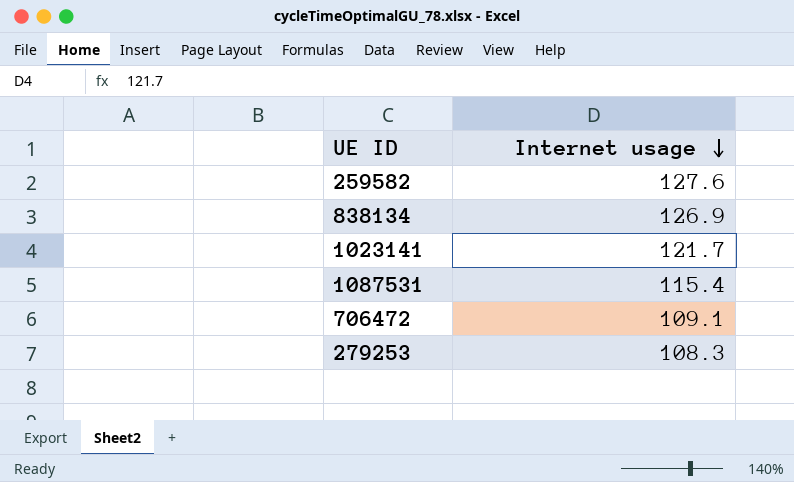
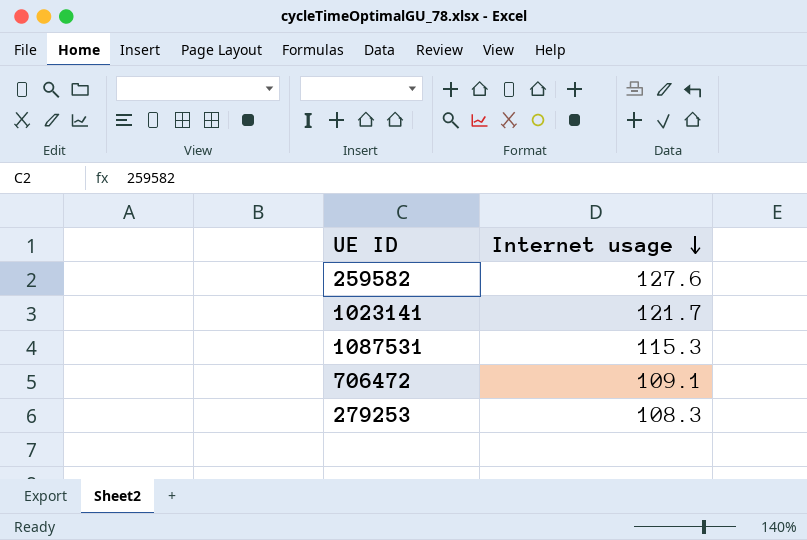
row 838134: 126.9 -> none
1087531 | Internet usage: 115.4 -> 115.3

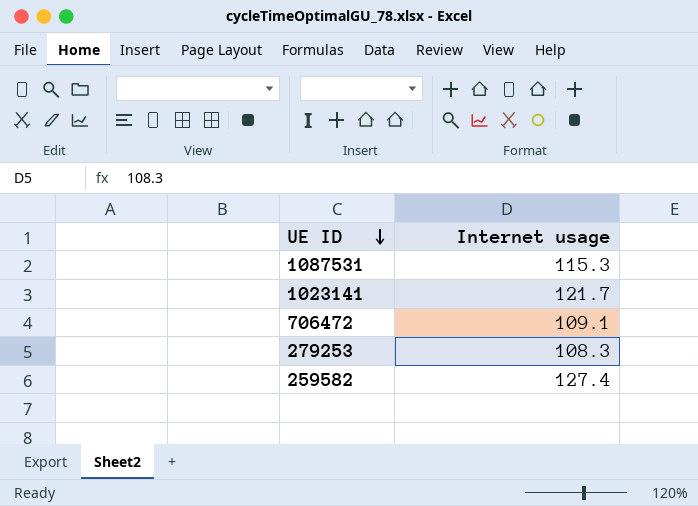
row order: Internet usage descending -> UE ID descending
259582 | Internet usage: 127.6 -> 127.4

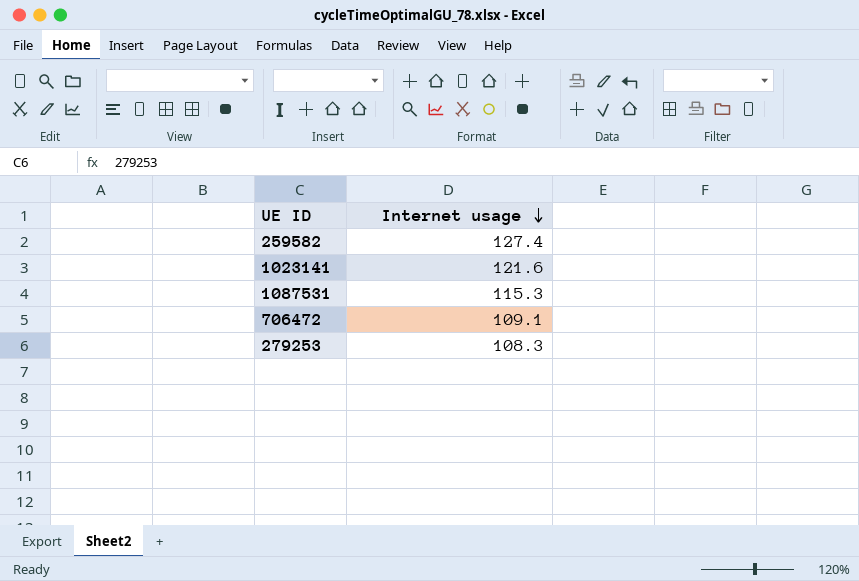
row order: UE ID descending -> Internet usage descending
1023141 | Internet usage: 121.7 -> 121.6

